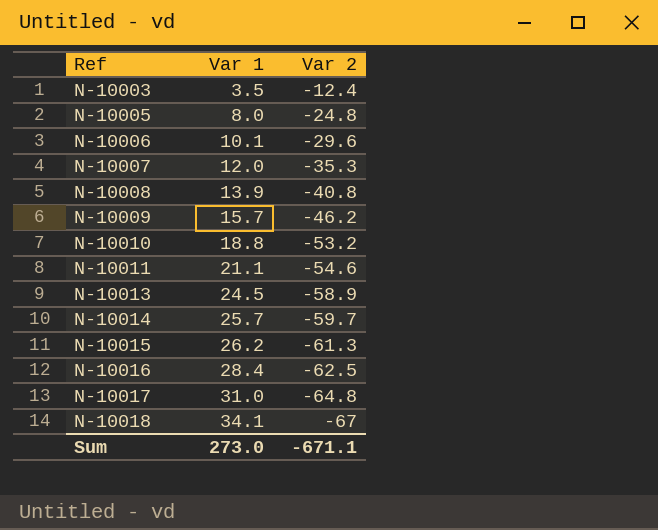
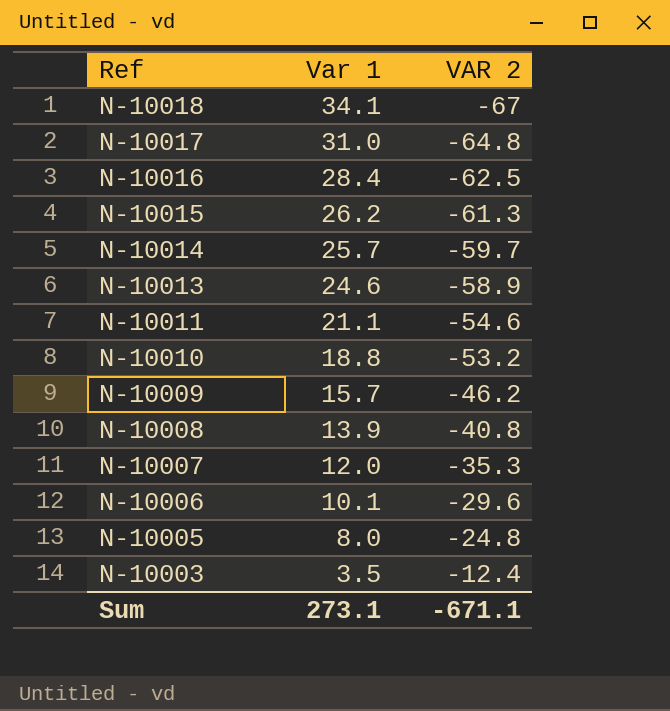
row order: Ref ascending -> Ref descending
column name: Var 2 -> VAR 2
N-10013 | Var 1: 24.5 -> 24.6
Sum | Var 1: 273.0 -> 273.1

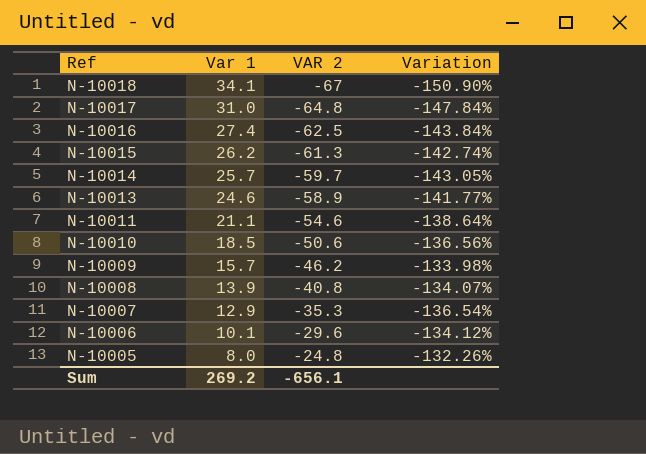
column Variation | formula: none -> ([Var 1] - [VAR 2]) / [VAR 2]
row N-10003: 3.5 | -12.4 -> none
N-10016 | Var 1: 28.4 -> 27.4
N-10010 | Var 1: 18.8 -> 18.5
N-10010 | VAR 2: -53.2 -> -50.6
N-10007 | Var 1: 12.0 -> 12.9
Sum | Var 1: 273.1 -> 269.2
Sum | VAR 2: -671.1 -> -656.1

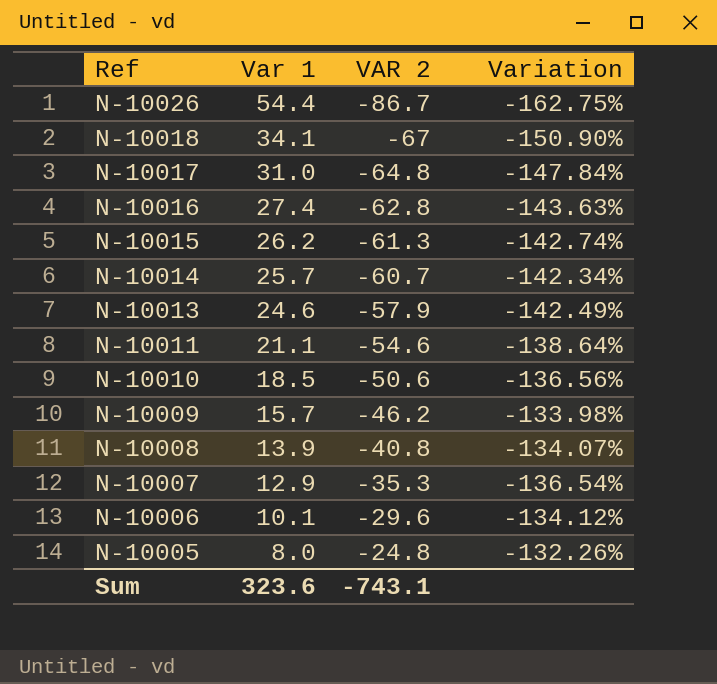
row N-10026: none -> 54.4 | -86.7 | -162.75%
N-10016 | VAR 2: -62.5 -> -62.8
N-10016 | Variation: -143.84% -> -143.63%
N-10014 | VAR 2: -59.7 -> -60.7
N-10014 | Variation: -143.05% -> -142.34%
N-10013 | VAR 2: -58.9 -> -57.9
N-10013 | Variation: -141.77% -> -142.49%
Sum | Var 1: 269.2 -> 323.6
Sum | VAR 2: -656.1 -> -743.1

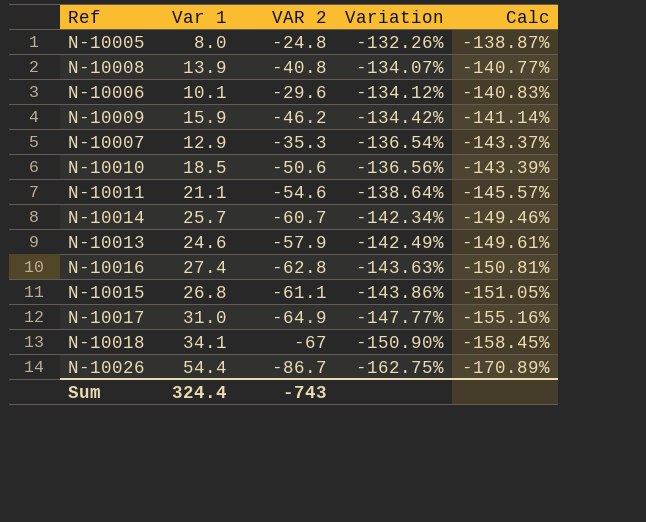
row order: Ref descending -> Variation descending
column Calc | formula: none -> [Variation] * 1.05
N-10009 | Var 1: 15.7 -> 15.9
N-10009 | Variation: -133.98% -> -134.42%
N-10015 | Var 1: 26.2 -> 26.8
N-10015 | VAR 2: -61.3 -> -61.1
N-10015 | Variation: -142.74% -> -143.86%
N-10017 | VAR 2: -64.8 -> -64.9
N-10017 | Variation: -147.84% -> -147.77%
Sum | Var 1: 323.6 -> 324.4
Sum | VAR 2: -743.1 -> -743

